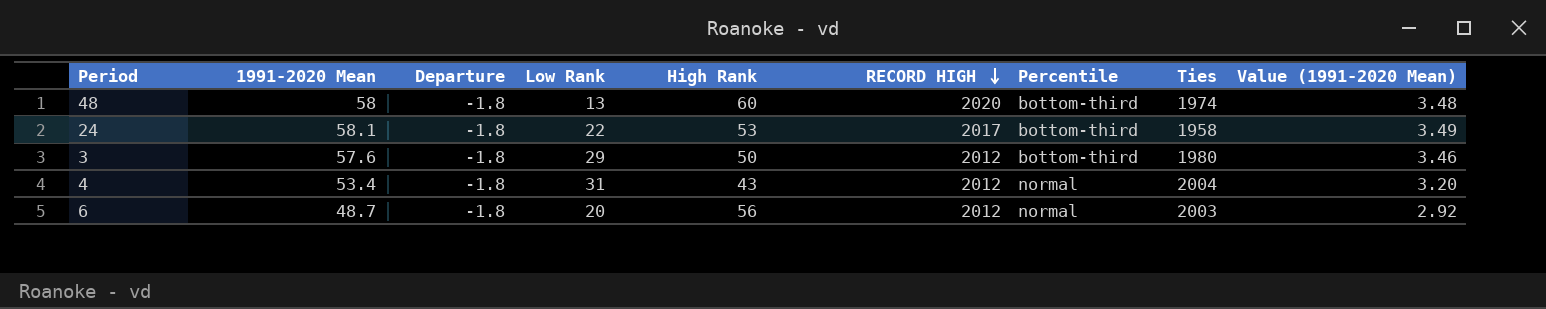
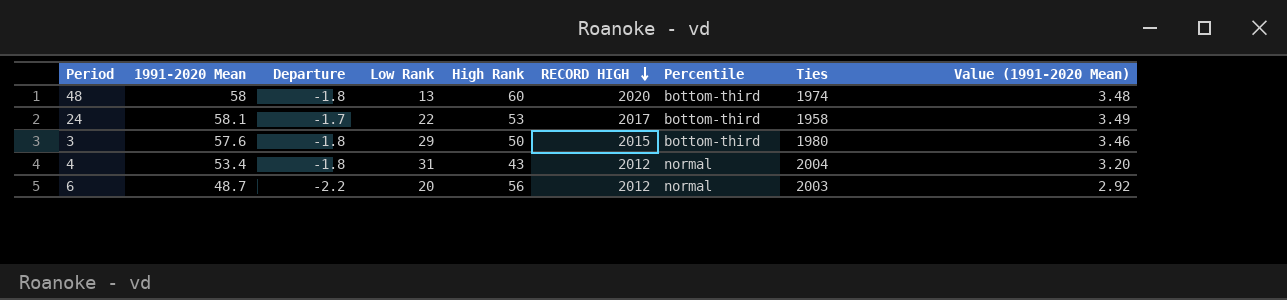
24 | Departure: -1.8 -> -1.7
3 | RECORD HIGH: 2012 -> 2015
6 | Departure: -1.8 -> -2.2

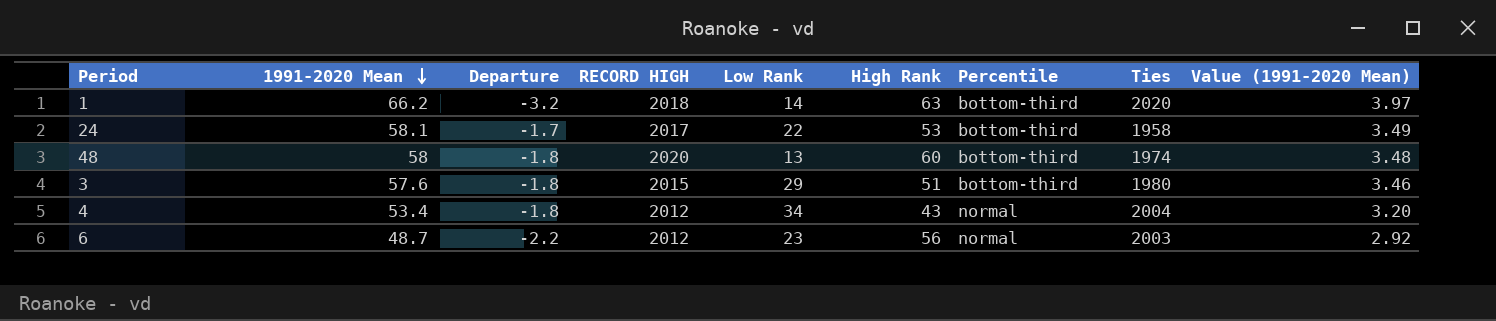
row order: RECORD HIGH descending -> 1991-2020 Mean descending
column RECORD HIGH | position: 6 -> 4
row 1: none -> 66.2 | -3.2 | 2018 | 14 | 63 | bottom-third | 2020 | 3.97
3 | High Rank: 50 -> 51
4 | Low Rank: 31 -> 34
6 | Low Rank: 20 -> 23

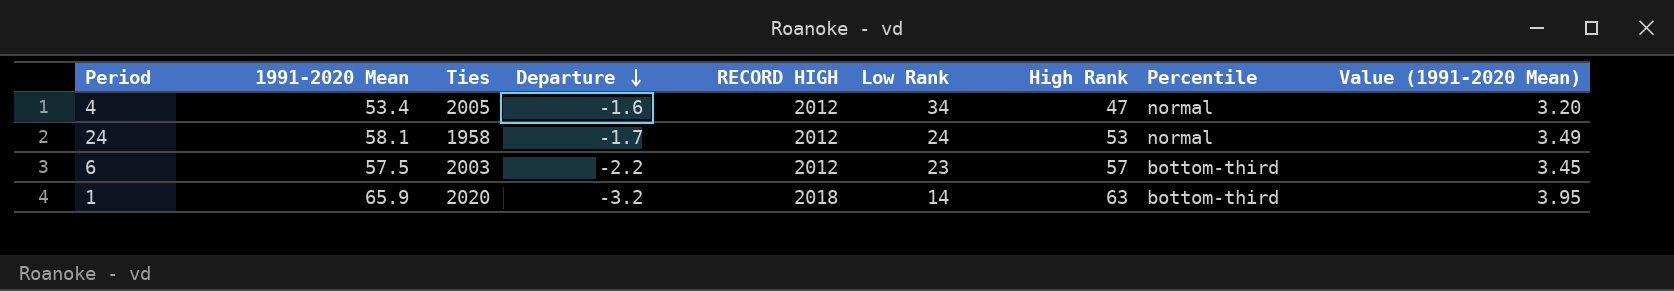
row order: 1991-2020 Mean descending -> Departure descending
column Ties | position: 8 -> 3
row 48: 58 | -1.8 | 2020 | 13 | 60 | bottom-third | 1974 | 3.48 -> none
row 3: 57.6 | -1.8 | 2015 | 29 | 51 | bottom-third | 1980 | 3.46 -> none
4 | Ties: 2004 -> 2005
4 | Departure: -1.8 -> -1.6
4 | High Rank: 43 -> 47
24 | RECORD HIGH: 2017 -> 2012
24 | Low Rank: 22 -> 24
24 | Percentile: bottom-third -> normal
6 | 1991-2020 Mean: 48.7 -> 57.5
6 | High Rank: 56 -> 57
6 | Percentile: normal -> bottom-third
6 | Value (1991-2020 Mean): 2.92 -> 3.45
1 | 1991-2020 Mean: 66.2 -> 65.9
1 | Value (1991-2020 Mean): 3.97 -> 3.95

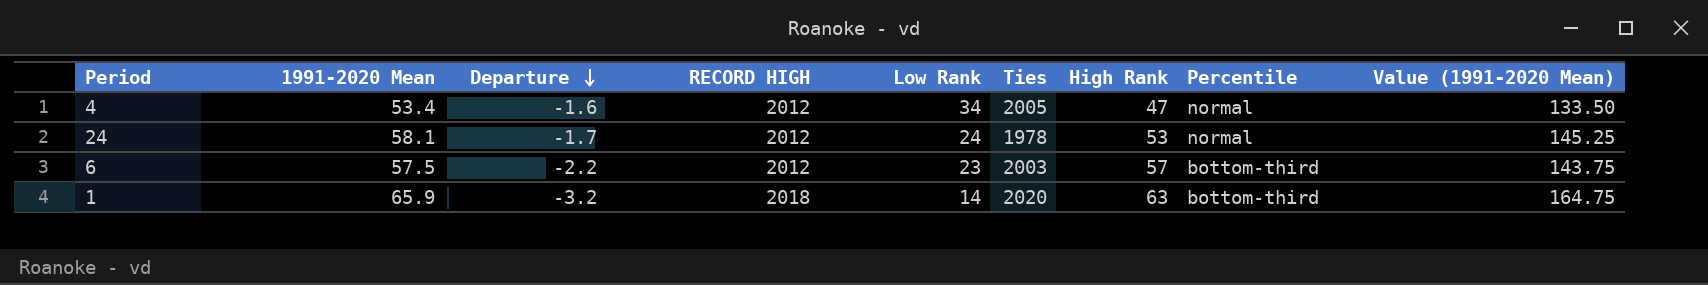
column Ties | position: 3 -> 6
column Value (1991-2020 Mean) | formula: [1991-2020 Mean] * 0.06 -> [1991-2020 Mean] * 2.5
24 | Ties: 1958 -> 1978

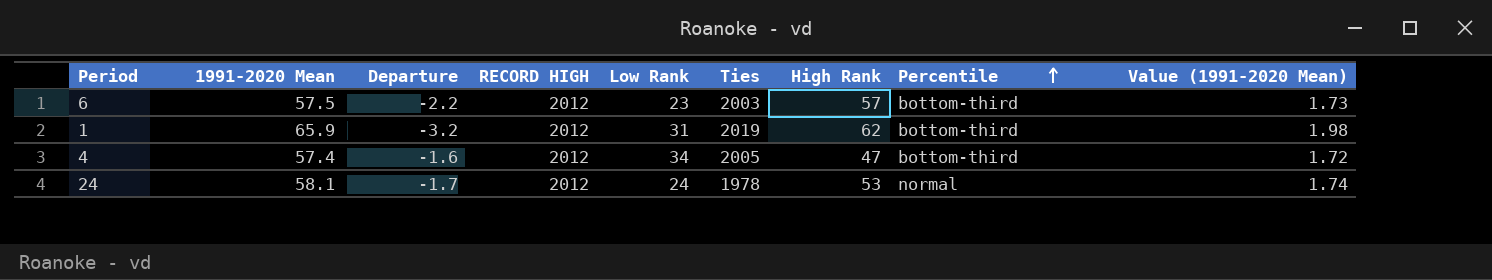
row order: Departure descending -> Percentile ascending
column Value (1991-2020 Mean) | formula: [1991-2020 Mean] * 2.5 -> [1991-2020 Mean] * 0.03
1 | RECORD HIGH: 2018 -> 2012
1 | Low Rank: 14 -> 31
1 | Ties: 2020 -> 2019
1 | High Rank: 63 -> 62
4 | 1991-2020 Mean: 53.4 -> 57.4
4 | Percentile: normal -> bottom-third

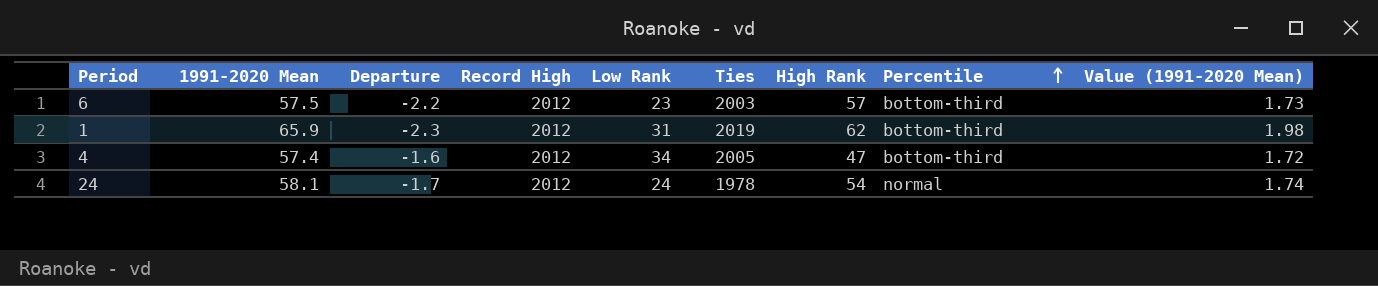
column name: RECORD HIGH -> Record High
1 | Departure: -3.2 -> -2.3
24 | High Rank: 53 -> 54

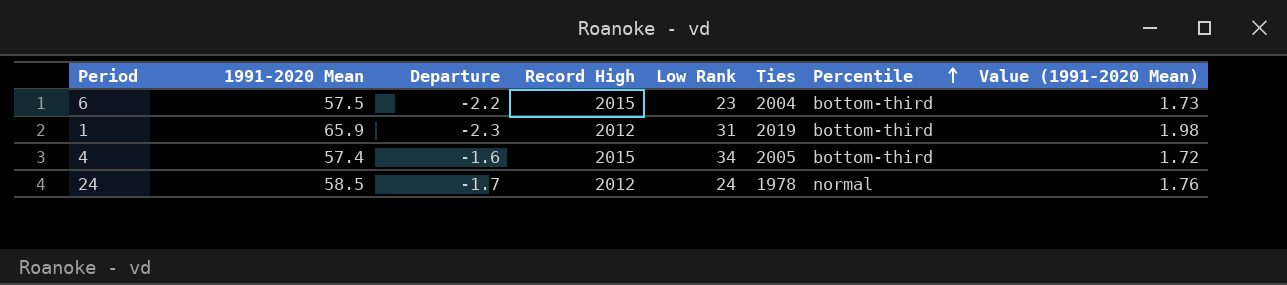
column High Rank | position: 7 -> none
6 | Record High: 2012 -> 2015
6 | Ties: 2003 -> 2004
4 | Record High: 2012 -> 2015
24 | 1991-2020 Mean: 58.1 -> 58.5
24 | Value (1991-2020 Mean): 1.74 -> 1.76

